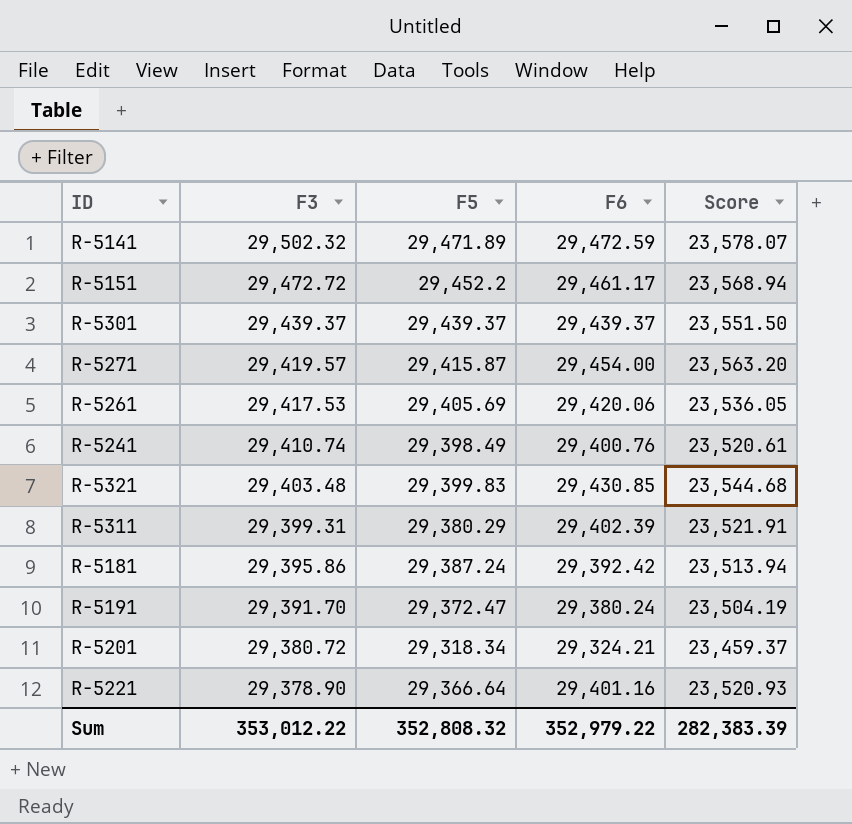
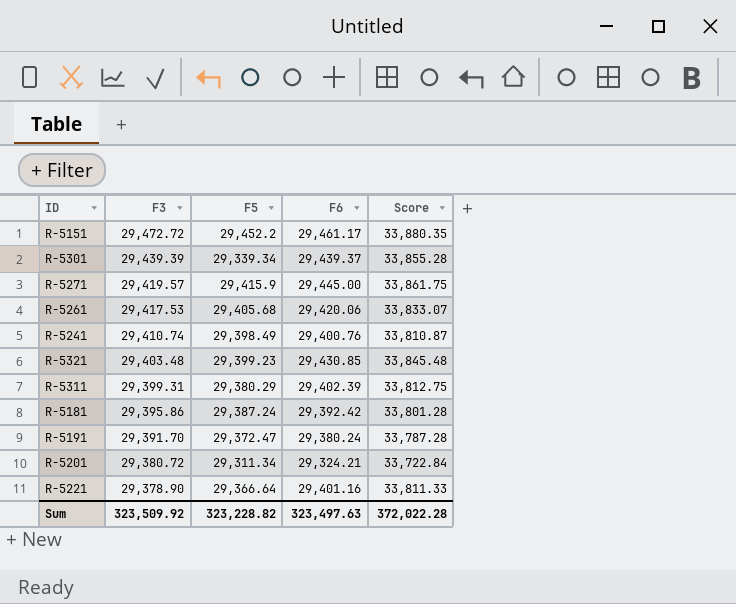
column Score | formula: [F6] * 0.8 -> [F6] * 1.15
row R-5141: 29,502.32 | 29,471.89 | 29,472.59 | 23,578.07 -> none
R-5301 | F3: 29,439.37 -> 29,439.39
R-5301 | F5: 29,439.37 -> 29,339.34
R-5271 | F5: 29,415.87 -> 29,415.9
R-5271 | F6: 29,454.00 -> 29,445.00
R-5261 | F5: 29,405.69 -> 29,405.68
R-5321 | F5: 29,399.83 -> 29,399.23
R-5201 | F5: 29,318.34 -> 29,311.34
Sum | F3: 353,012.22 -> 323,509.92
Sum | F5: 352,808.32 -> 323,228.82
Sum | F6: 352,979.22 -> 323,497.63
Sum | Score: 282,383.39 -> 372,022.28

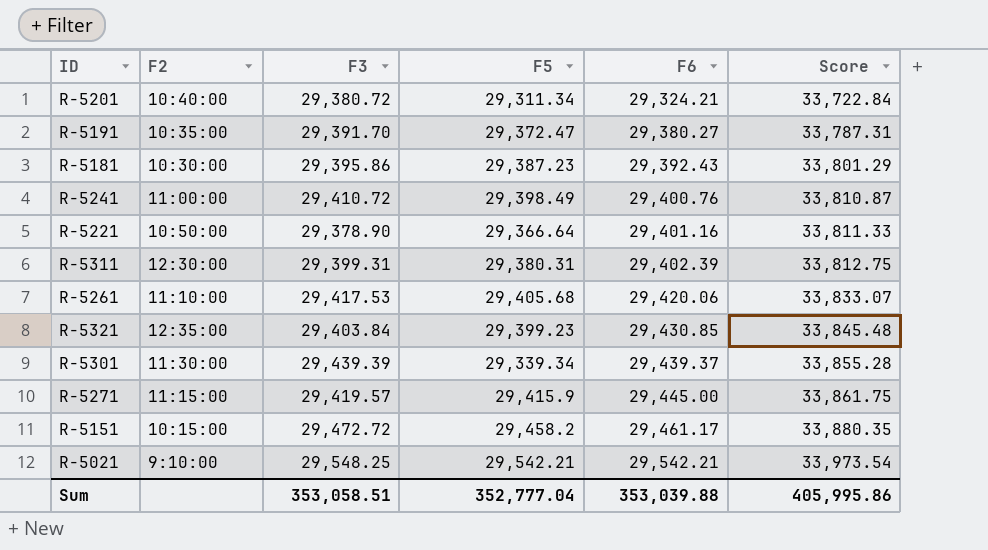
row order: F3 descending -> F6 ascending
column F2 | position: none -> 2
R-5191 | F6: 29,380.24 -> 29,380.27
R-5191 | Score: 33,787.28 -> 33,787.31
R-5181 | F5: 29,387.24 -> 29,387.23
R-5181 | F6: 29,392.42 -> 29,392.43
R-5181 | Score: 33,801.28 -> 33,801.29
R-5241 | F3: 29,410.74 -> 29,410.72
R-5311 | F5: 29,380.29 -> 29,380.31
R-5321 | F3: 29,403.48 -> 29,403.84
R-5151 | F5: 29,452.2 -> 29,458.2
row R-5021: none -> 9:10:00 | 29,548.25 | 29,542.21 | 29,542.21 | 33,973.54
Sum | F3: 323,509.92 -> 353,058.51
Sum | F5: 323,228.82 -> 352,777.04
Sum | F6: 323,497.63 -> 353,039.88
Sum | Score: 372,022.28 -> 405,995.86

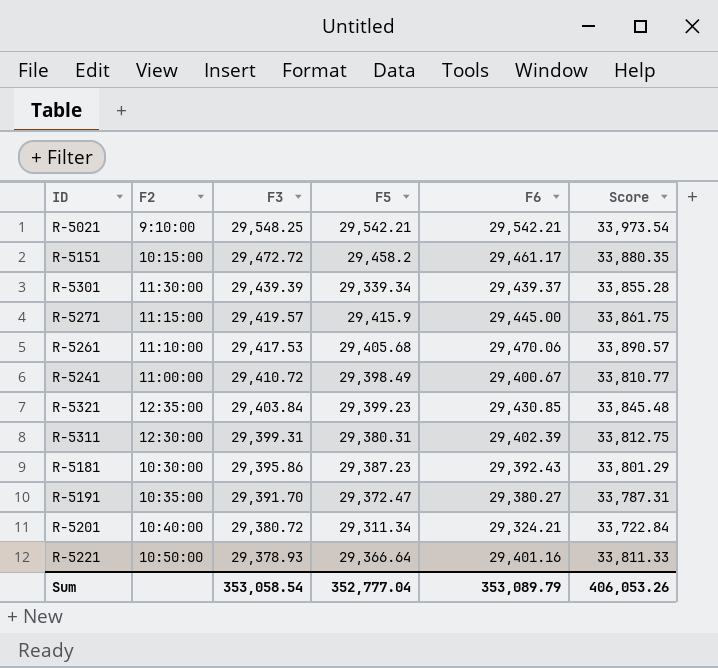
row order: F6 ascending -> F3 descending
R-5261 | F6: 29,420.06 -> 29,470.06
R-5261 | Score: 33,833.07 -> 33,890.57
R-5241 | F6: 29,400.76 -> 29,400.67
R-5241 | Score: 33,810.87 -> 33,810.77
R-5221 | F3: 29,378.90 -> 29,378.93
Sum | F3: 353,058.51 -> 353,058.54
Sum | F6: 353,039.88 -> 353,089.79
Sum | Score: 405,995.86 -> 406,053.26

